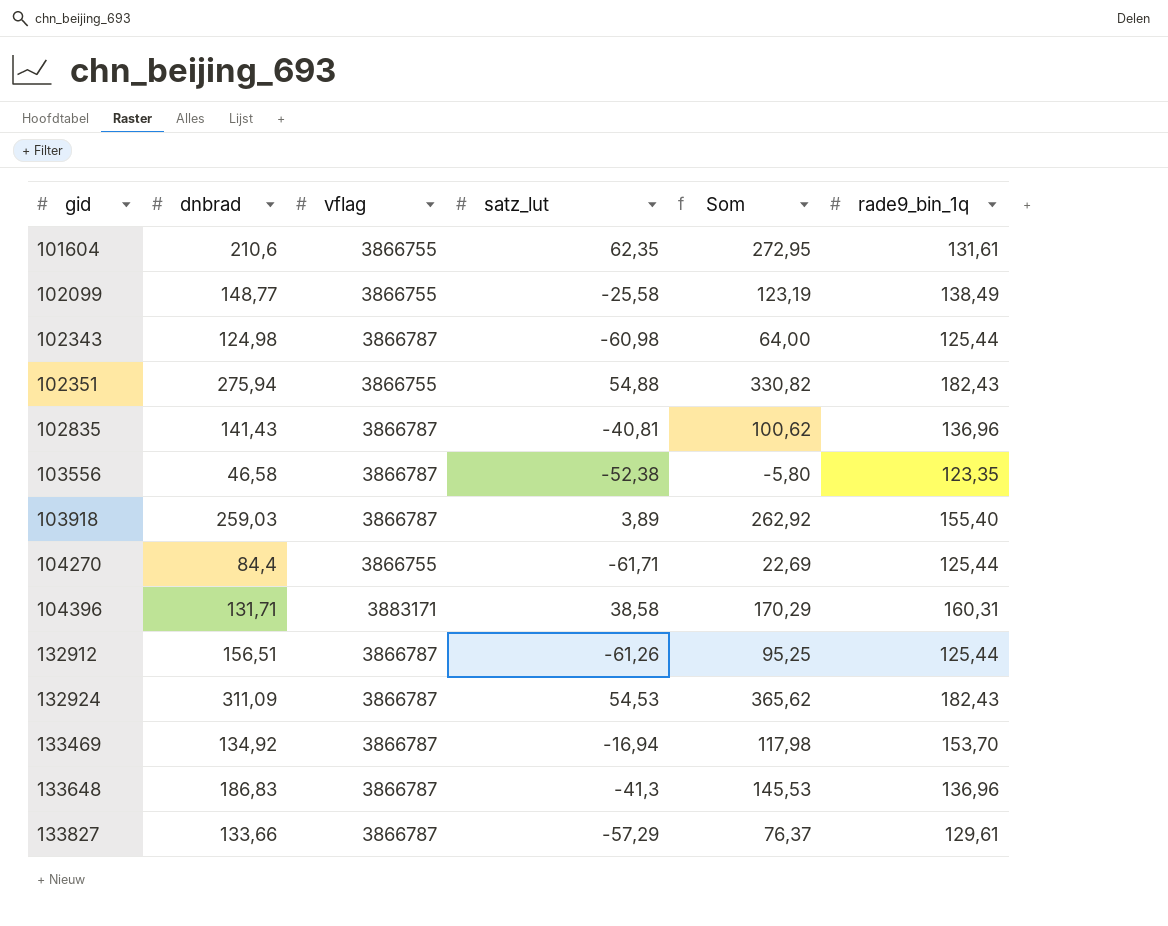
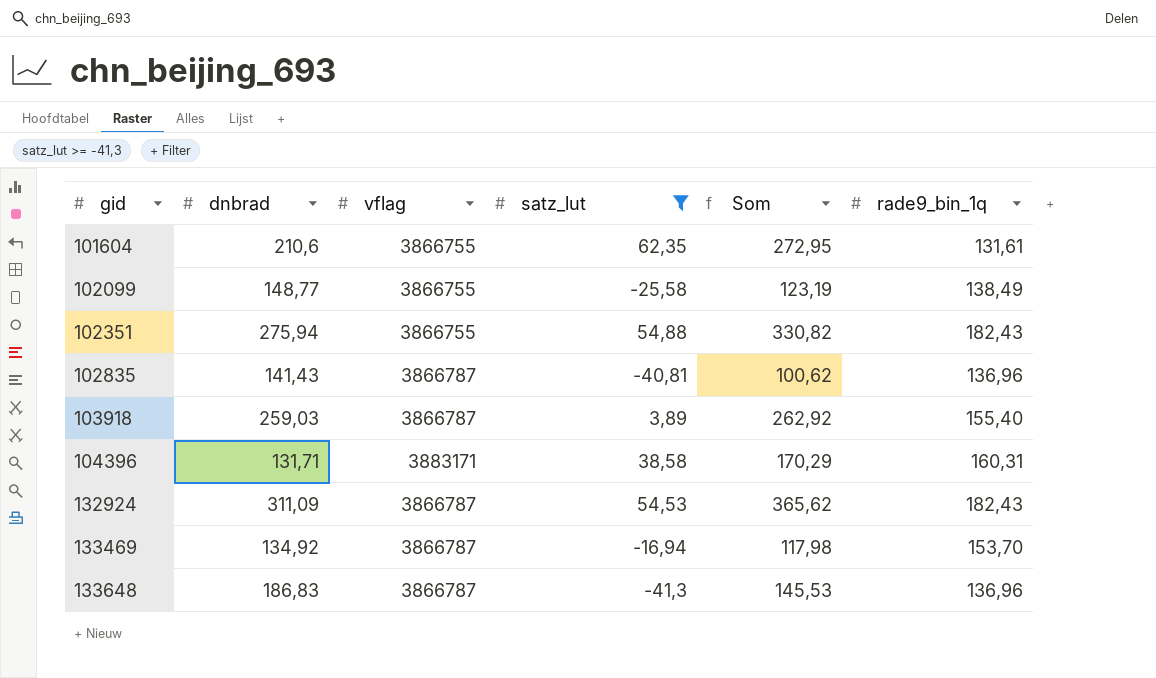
filter: none -> satz_lut >= -41,3

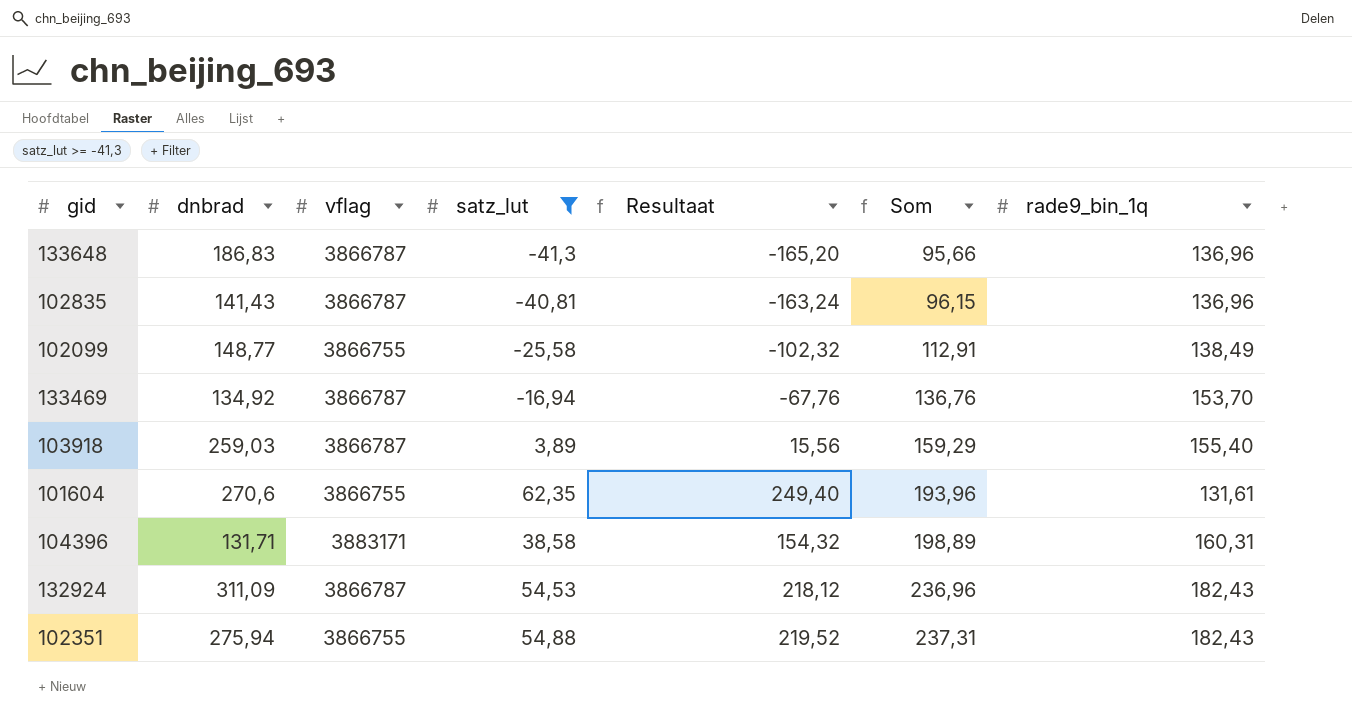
row order: gid ascending -> Som ascending
column Resultaat | formula: none -> [satz_lut] * 4
column Som | formula: [dnbrad] + [satz_lut] -> [satz_lut] + [rade9_bin_1q]
101604 | dnbrad: 210,6 -> 270,6

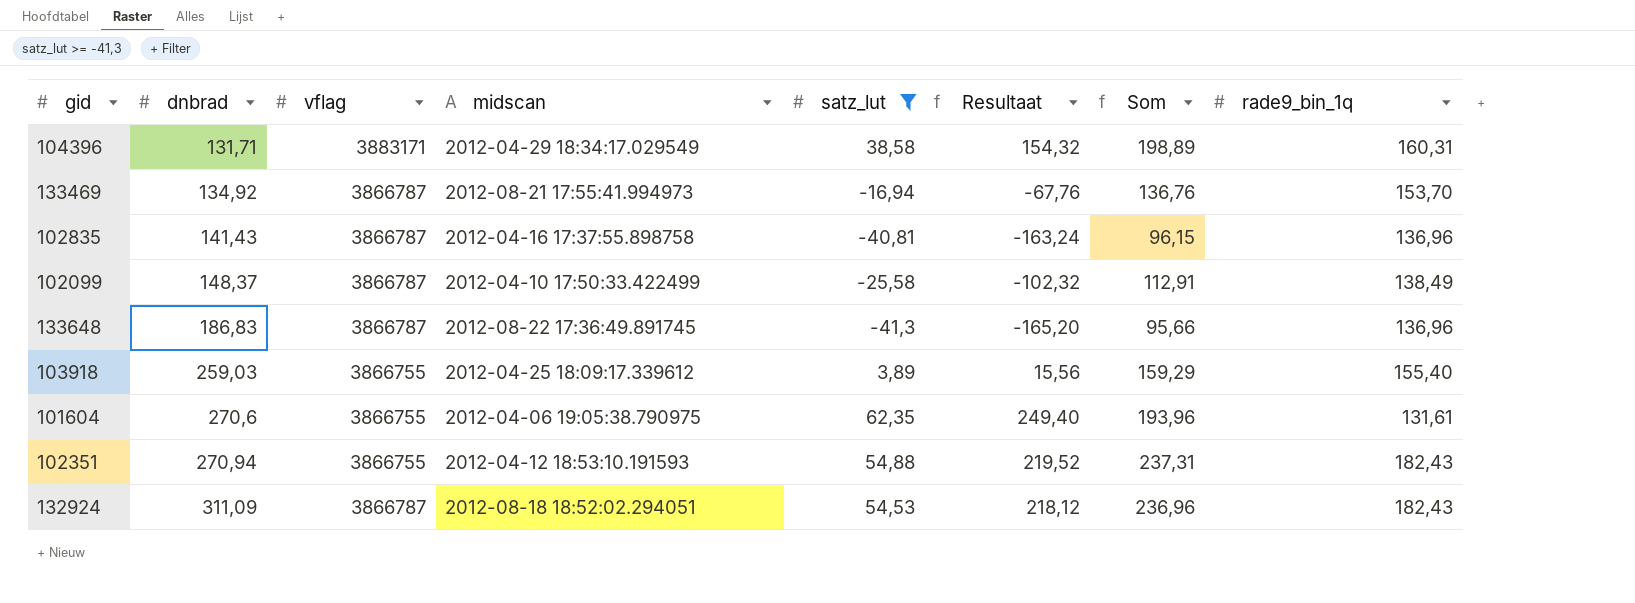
row order: Som ascending -> dnbrad ascending
column midscan | position: none -> 4
102099 | dnbrad: 148,77 -> 148,37
102099 | vflag: 3866755 -> 3866787
103918 | vflag: 3866787 -> 3866755
102351 | dnbrad: 275,94 -> 270,94

